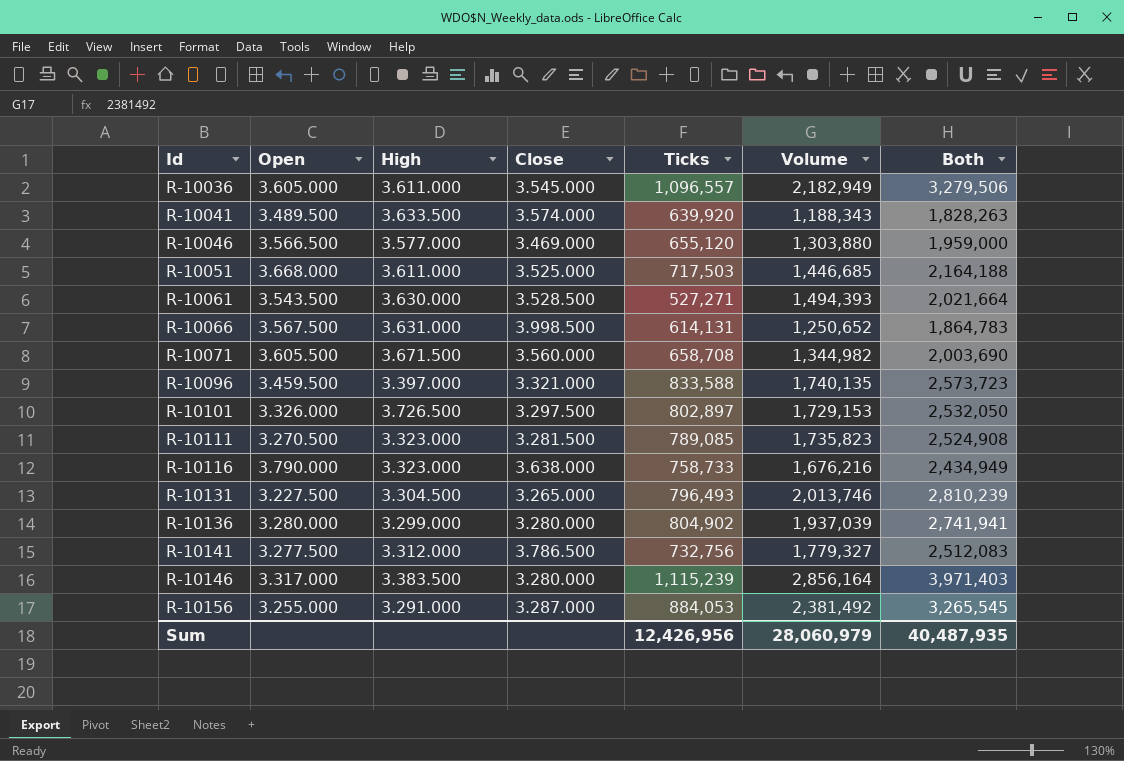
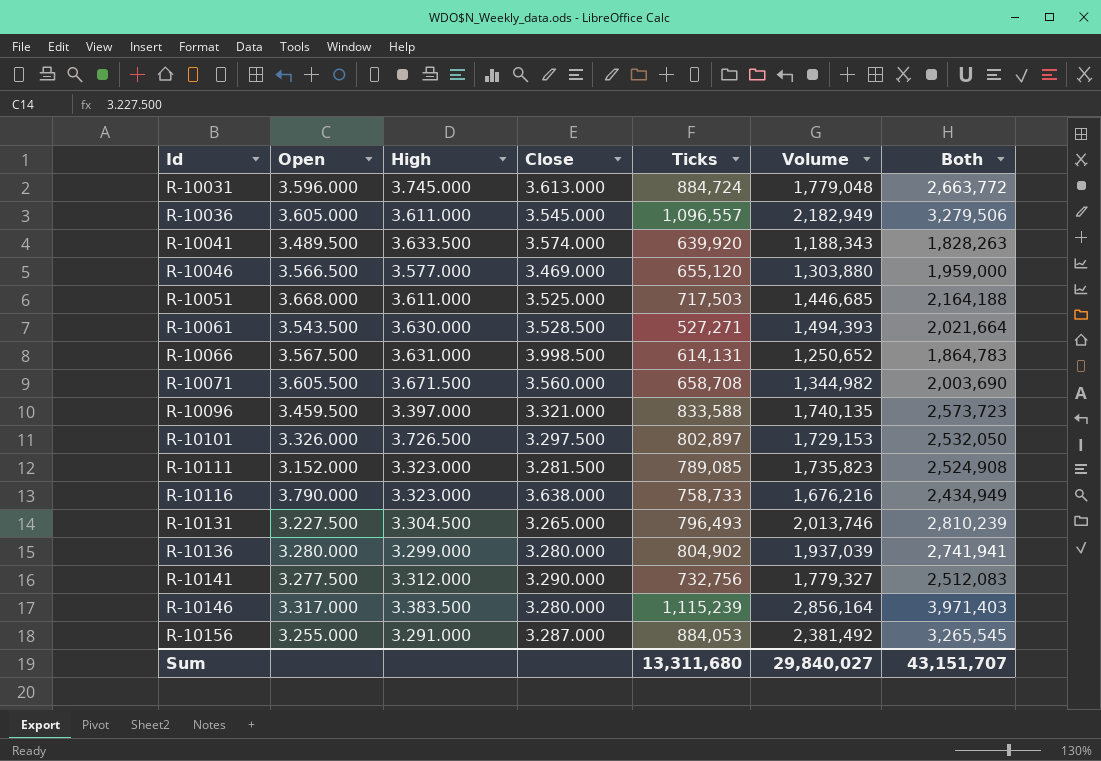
row R-10031: none -> 3.596.000 | 3.745.000 | 3.613.000 | 884,724 | 1,779,048 | 2,663,772
R-10111 | Open: 3.270.500 -> 3.152.000
R-10141 | Close: 3.786.500 -> 3.290.000
Sum | Ticks: 12,426,956 -> 13,311,680
Sum | Volume: 28,060,979 -> 29,840,027
Sum | Both: 40,487,935 -> 43,151,707

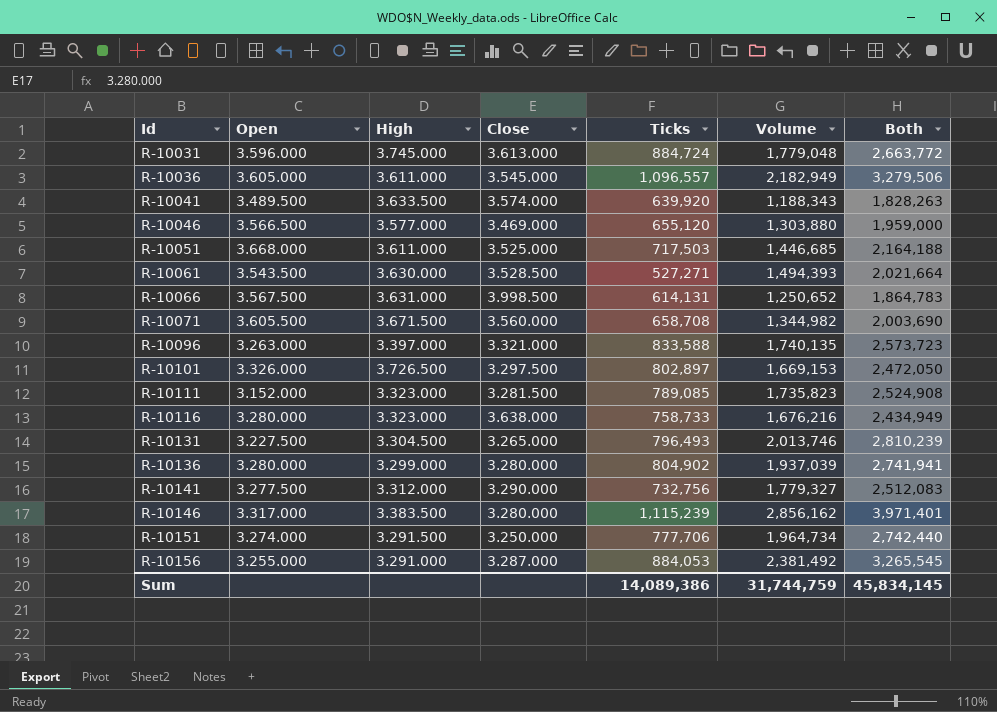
R-10096 | Open: 3.459.500 -> 3.263.000
R-10101 | Volume: 1,729,153 -> 1,669,153
R-10101 | Both: 2,532,050 -> 2,472,050
R-10116 | Open: 3.790.000 -> 3.280.000
R-10146 | Volume: 2,856,164 -> 2,856,162
R-10146 | Both: 3,971,403 -> 3,971,401
row R-10151: none -> 3.274.000 | 3.291.500 | 3.250.000 | 777,706 | 1,964,734 | 2,742,440
Sum | Ticks: 13,311,680 -> 14,089,386
Sum | Volume: 29,840,027 -> 31,744,759
Sum | Both: 43,151,707 -> 45,834,145

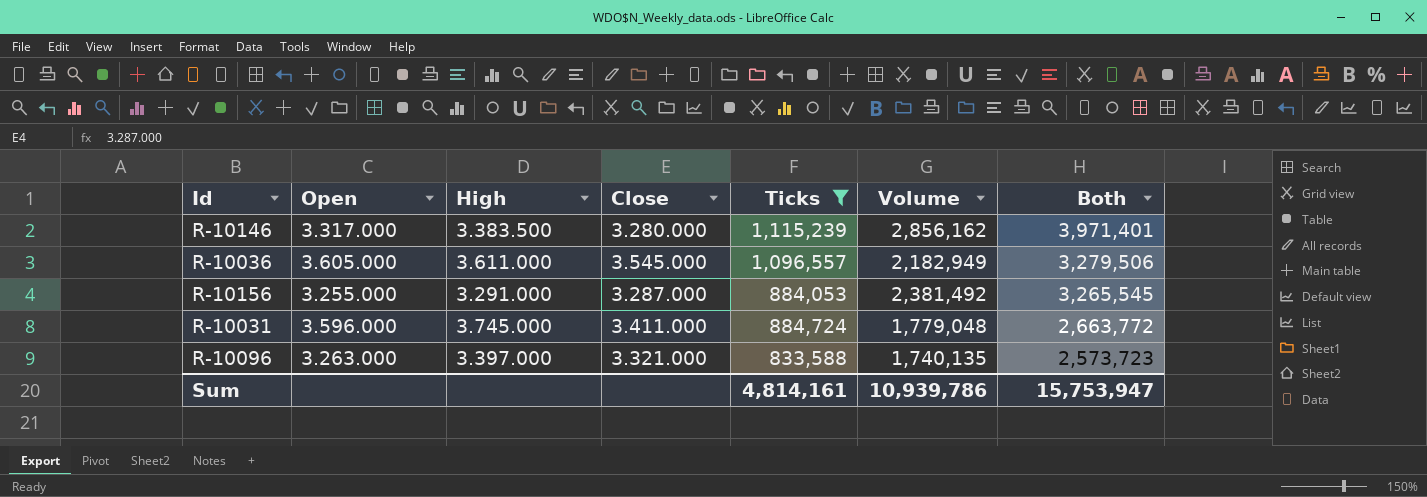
filter: none -> Ticks >= 833,588
row order: Id ascending -> Both descending
R-10031 | Close: 3.613.000 -> 3.411.000
Sum | Ticks: 14,089,386 -> 4,814,161
Sum | Volume: 31,744,759 -> 10,939,786
Sum | Both: 45,834,145 -> 15,753,947

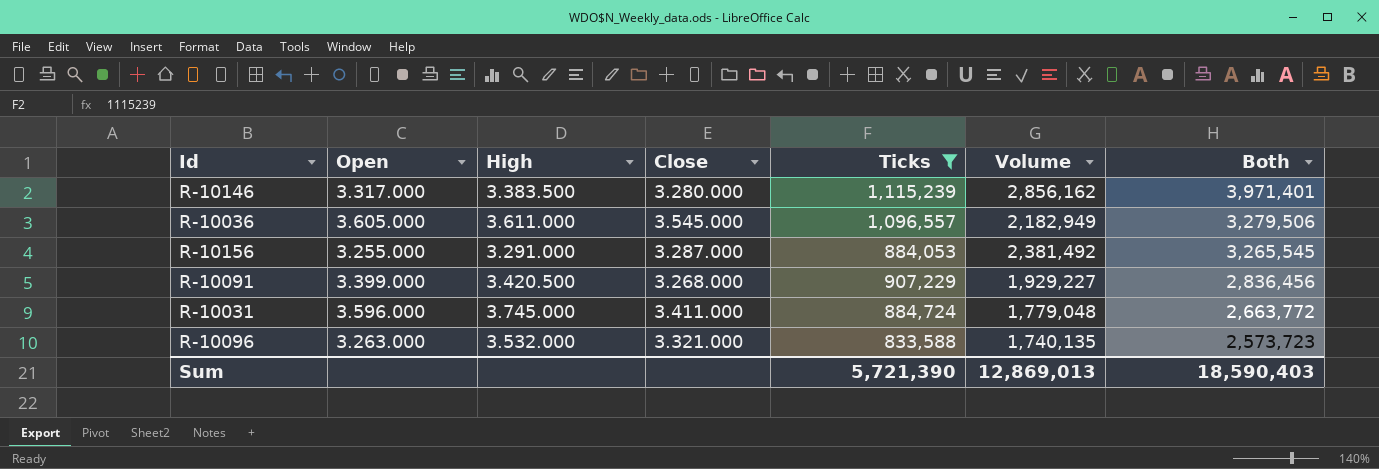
row R-10091: none -> 3.399.000 | 3.420.500 | 3.268.000 | 907,229 | 1,929,227 | 2,836,456
R-10096 | High: 3.397.000 -> 3.532.000
Sum | Ticks: 4,814,161 -> 5,721,390
Sum | Volume: 10,939,786 -> 12,869,013
Sum | Both: 15,753,947 -> 18,590,403

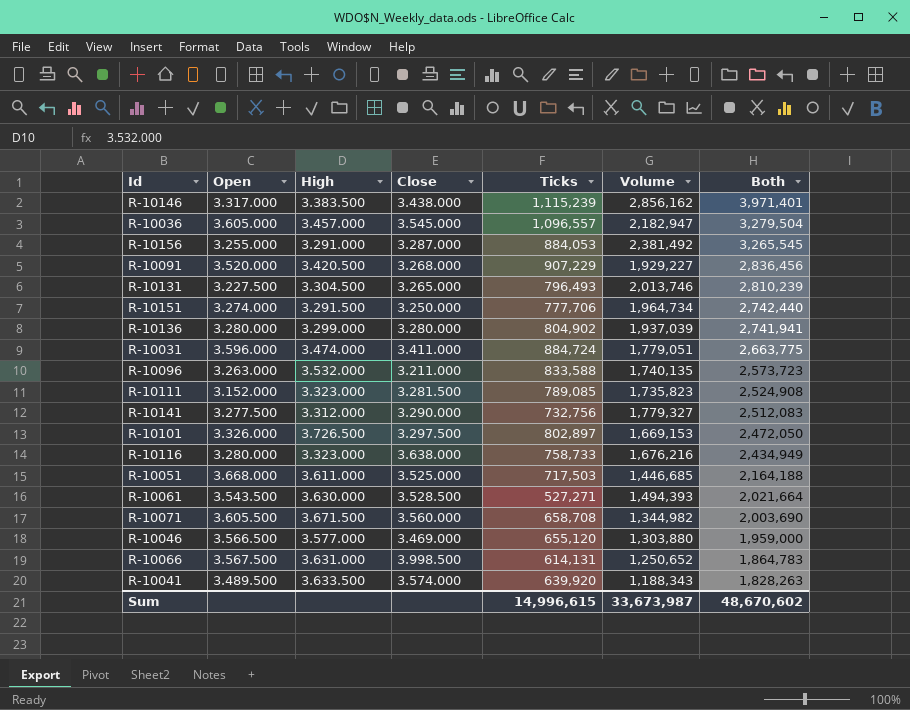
filter: Ticks >= 833,588 -> none
R-10146 | Close: 3.280.000 -> 3.438.000
R-10036 | High: 3.611.000 -> 3.457.000
R-10036 | Volume: 2,182,949 -> 2,182,947
R-10036 | Both: 3,279,506 -> 3,279,504
R-10091 | Open: 3.399.000 -> 3.520.000
R-10031 | High: 3.745.000 -> 3.474.000
R-10031 | Volume: 1,779,048 -> 1,779,051
R-10031 | Both: 2,663,772 -> 2,663,775
R-10096 | Close: 3.321.000 -> 3.211.000
Sum | Ticks: 5,721,390 -> 14,996,615
Sum | Volume: 12,869,013 -> 33,673,987
Sum | Both: 18,590,403 -> 48,670,602

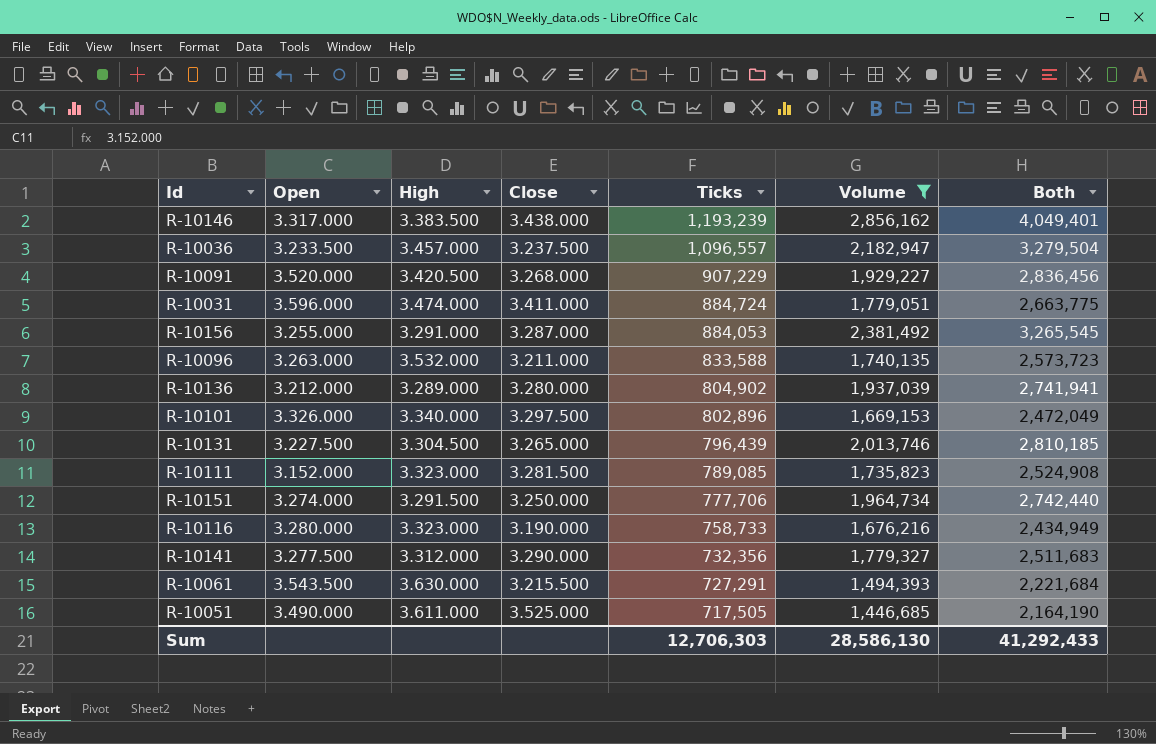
filter: none -> Volume >= 1,446,685
row order: Both descending -> Ticks descending
R-10146 | Ticks: 1,115,239 -> 1,193,239
R-10146 | Both: 3,971,401 -> 4,049,401
R-10036 | Open: 3.605.000 -> 3.233.500
R-10036 | Close: 3.545.000 -> 3.237.500
R-10136 | Open: 3.280.000 -> 3.212.000
R-10136 | High: 3.299.000 -> 3.289.000
R-10101 | High: 3.726.500 -> 3.340.000
R-10101 | Ticks: 802,897 -> 802,896
R-10101 | Both: 2,472,050 -> 2,472,049
R-10131 | Ticks: 796,493 -> 796,439
R-10131 | Both: 2,810,239 -> 2,810,185
R-10116 | Close: 3.638.000 -> 3.190.000
R-10141 | Ticks: 732,756 -> 732,356
R-10141 | Both: 2,512,083 -> 2,511,683
R-10061 | Close: 3.528.500 -> 3.215.500
R-10061 | Ticks: 527,271 -> 727,291
R-10061 | Both: 2,021,664 -> 2,221,684
R-10051 | Open: 3.668.000 -> 3.490.000
R-10051 | Ticks: 717,503 -> 717,505
R-10051 | Both: 2,164,188 -> 2,164,190
Sum | Ticks: 14,996,615 -> 12,706,303
Sum | Volume: 33,673,987 -> 28,586,130
Sum | Both: 48,670,602 -> 41,292,433

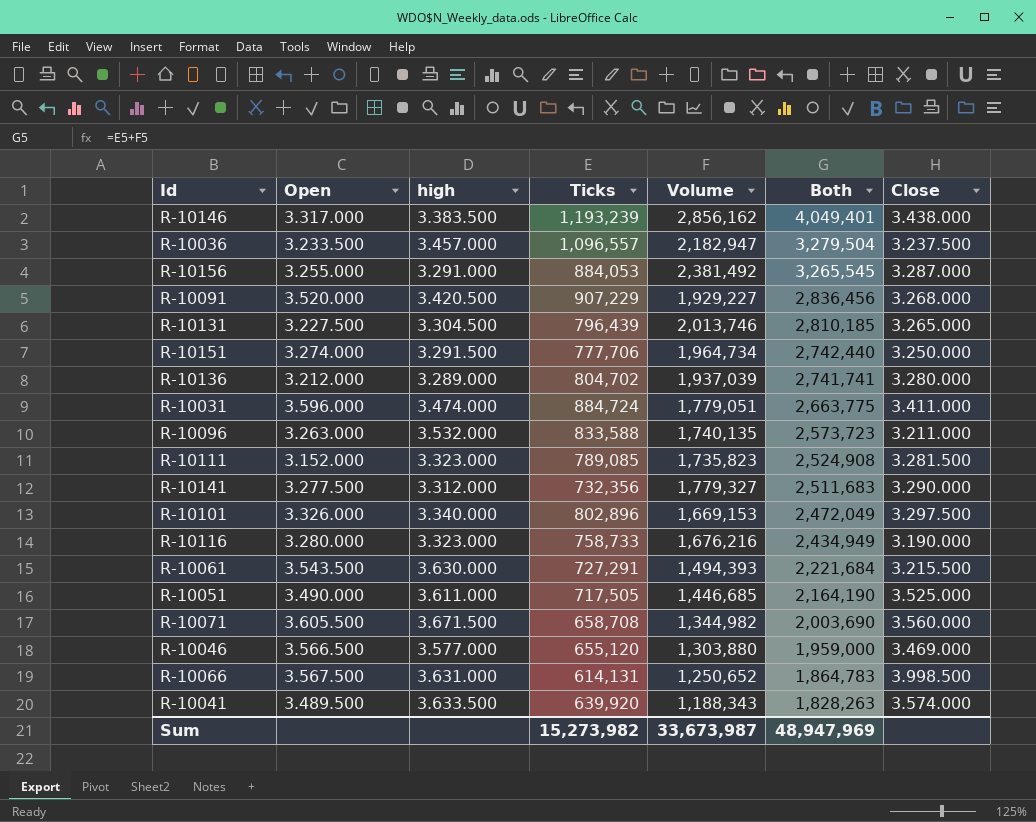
filter: Volume >= 1,446,685 -> none
row order: Ticks descending -> Both descending
column name: High -> high
column Close | position: 4 -> 7
R-10136 | Ticks: 804,902 -> 804,702
R-10136 | Both: 2,741,941 -> 2,741,741
Sum | Ticks: 12,706,303 -> 15,273,982
Sum | Volume: 28,586,130 -> 33,673,987
Sum | Both: 41,292,433 -> 48,947,969

